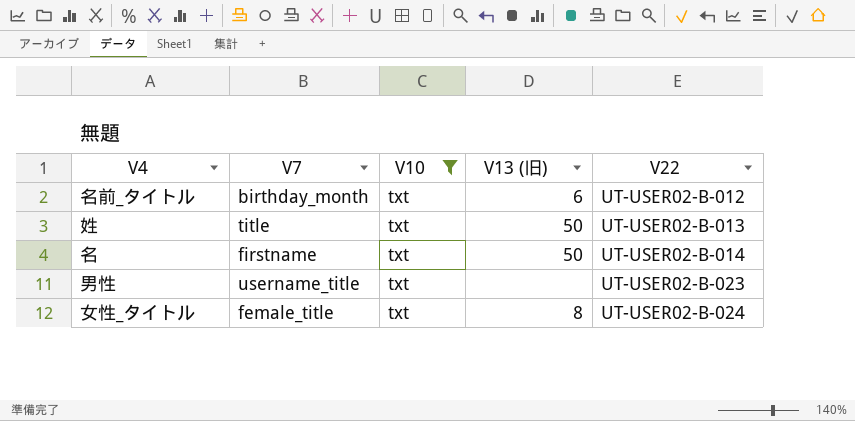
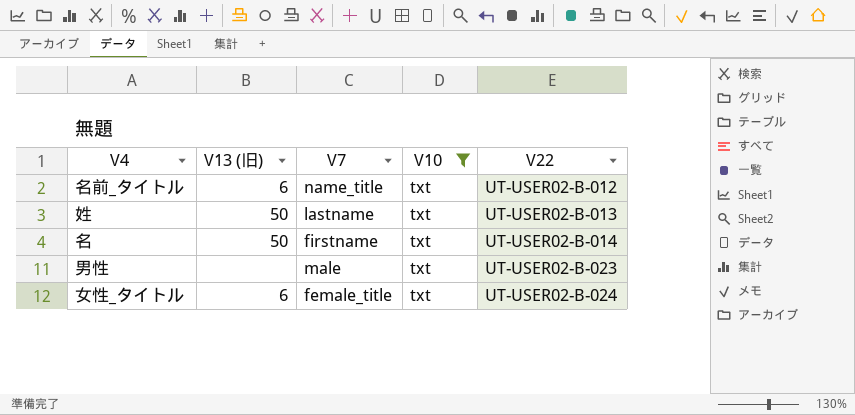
column V13 (旧) | position: 4 -> 2
名前_タイトル | V7: birthday_month -> name_title
姓 | V7: title -> lastname
男性 | V7: username_title -> male
女性_タイトル | V13 (旧): 8 -> 6

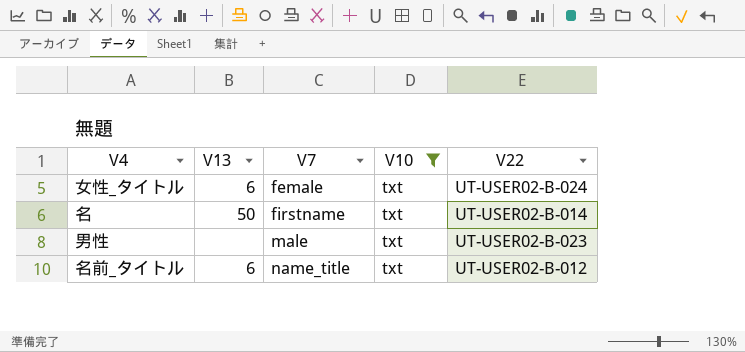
row order: V22 ascending -> V7 ascending
column name: V13 (旧) -> V13
row 姓: 50 | lastname | txt | UT-USER02-B-013 -> none
女性_タイトル | V7: female_title -> female

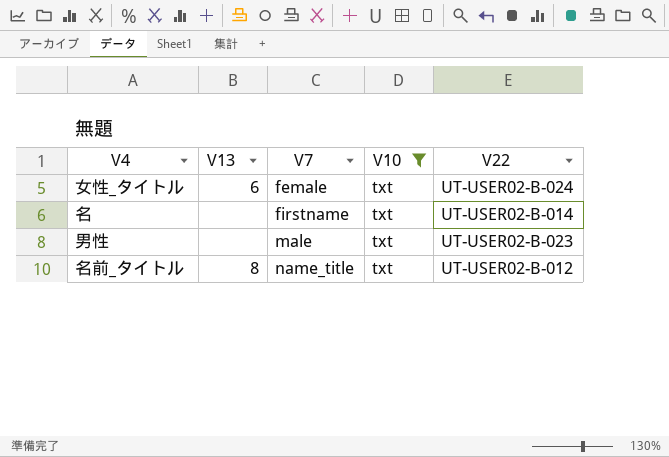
名 | V13: 50 -> none
名前_タイトル | V13: 6 -> 8

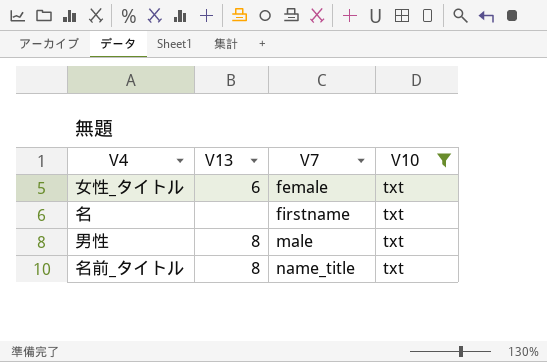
column V22 | position: 5 -> none
男性 | V13: none -> 8

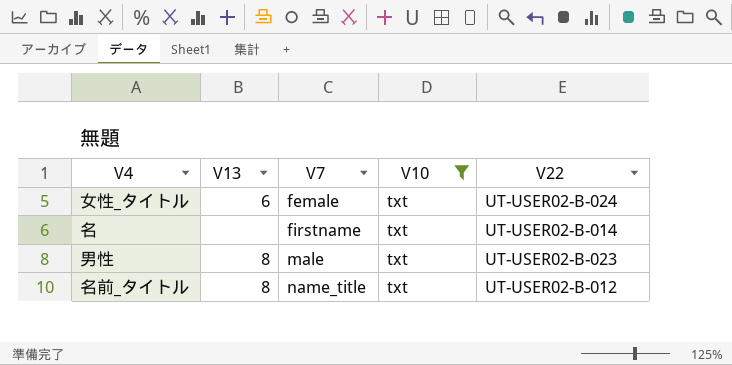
column V22 | position: none -> 5

